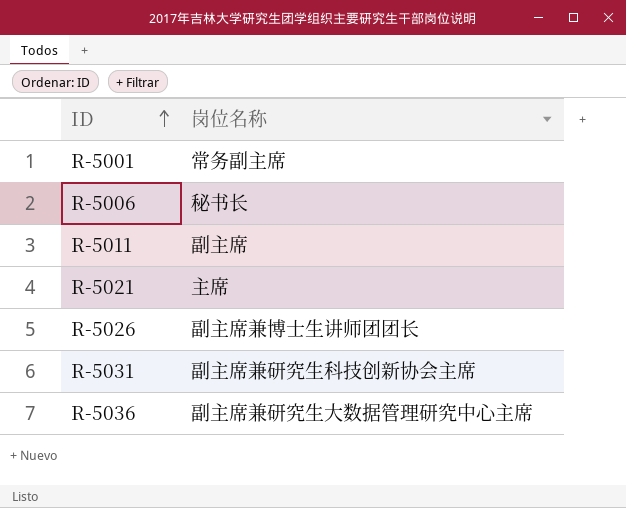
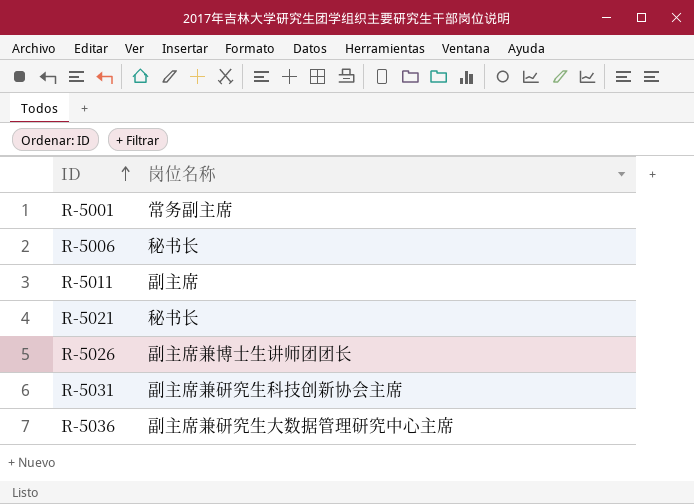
R-5021 | 岗位名称: 主席 -> 秘书长

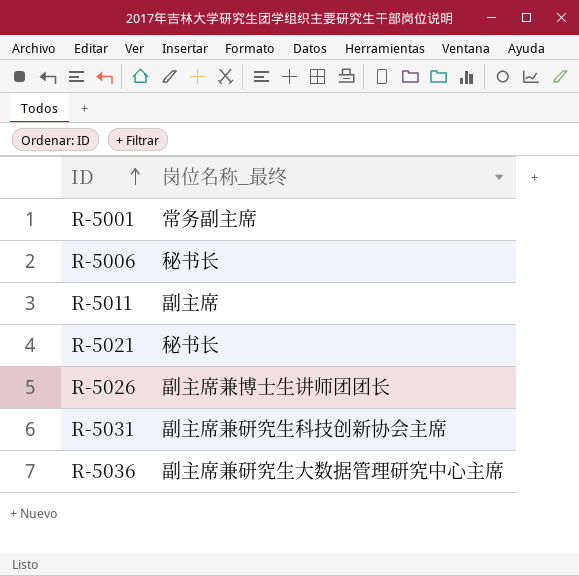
column name: 岗位名称 -> 岗位名称_最终

